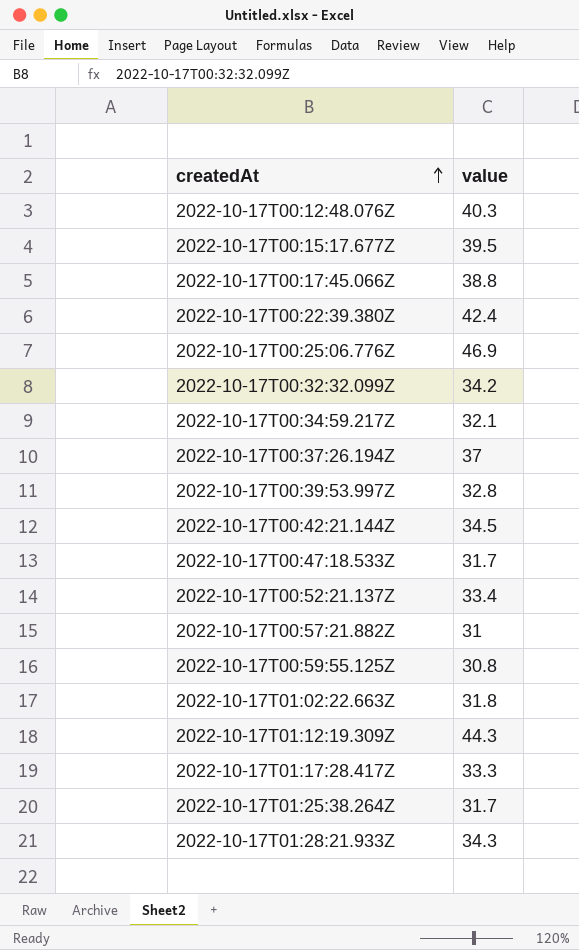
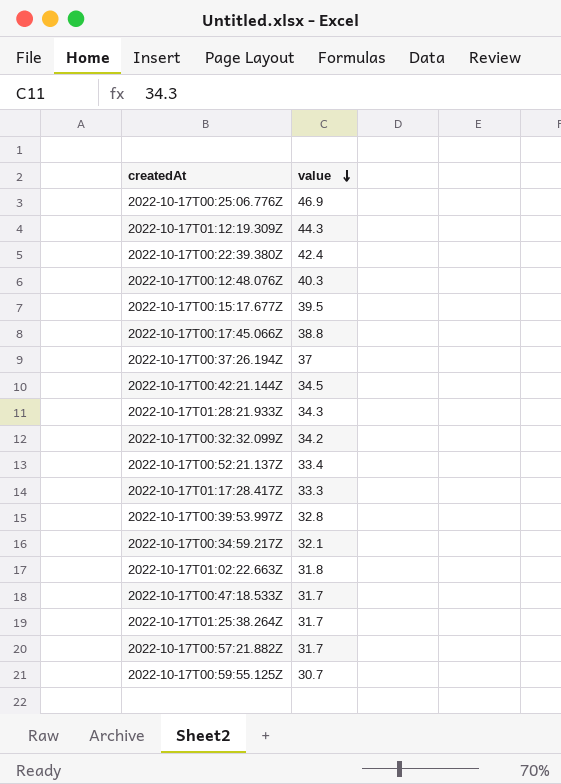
row order: createdAt ascending -> value descending
2022-10-17T00:57:21.882Z | value: 31 -> 31.7
2022-10-17T00:59:55.125Z | value: 30.8 -> 30.7

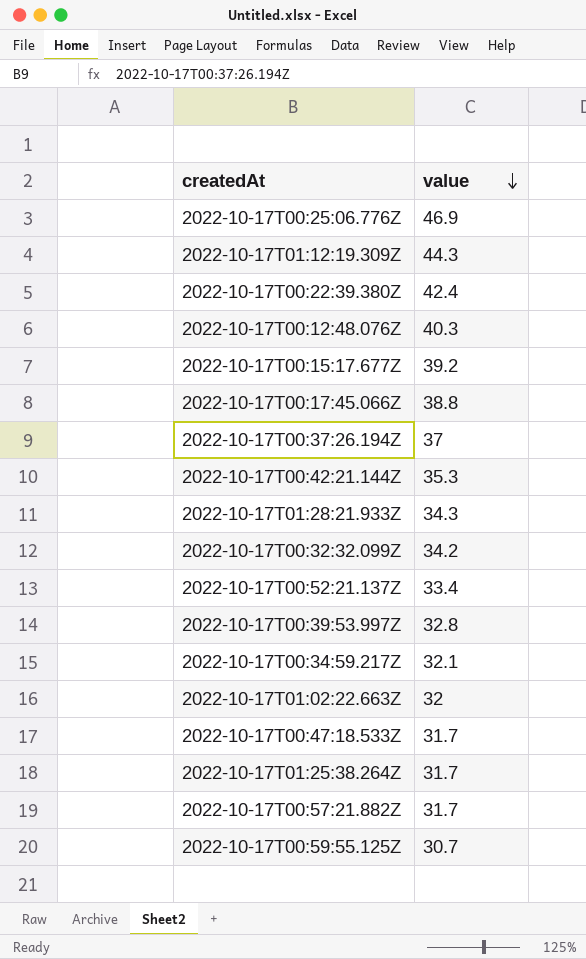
row 2022-10-17T01:17:28.417Z: 33.3 -> none
2022-10-17T00:15:17.677Z | value: 39.5 -> 39.2
2022-10-17T00:42:21.144Z | value: 34.5 -> 35.3
2022-10-17T01:02:22.663Z | value: 31.8 -> 32

